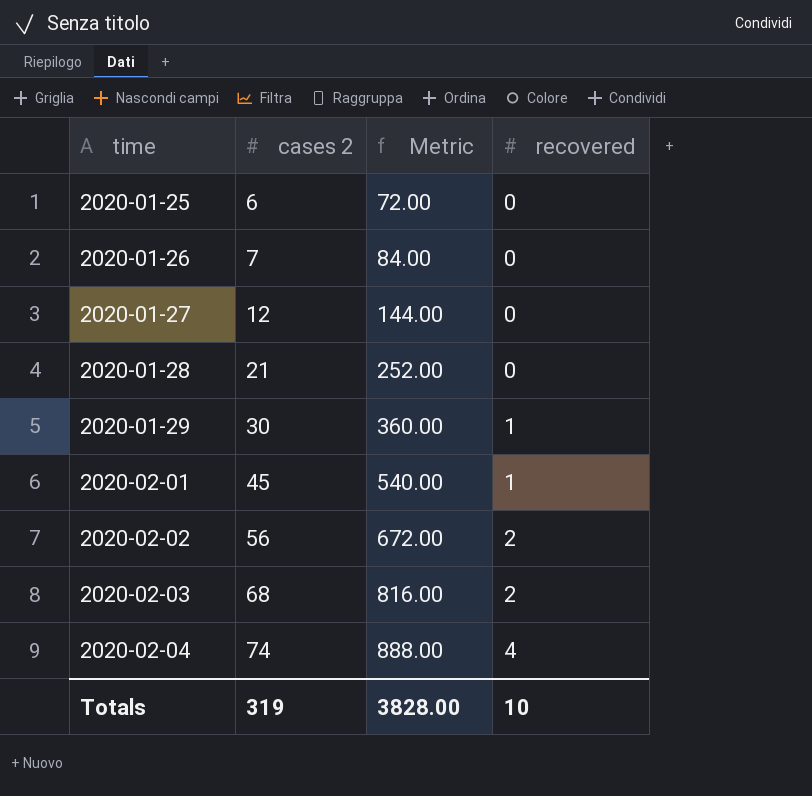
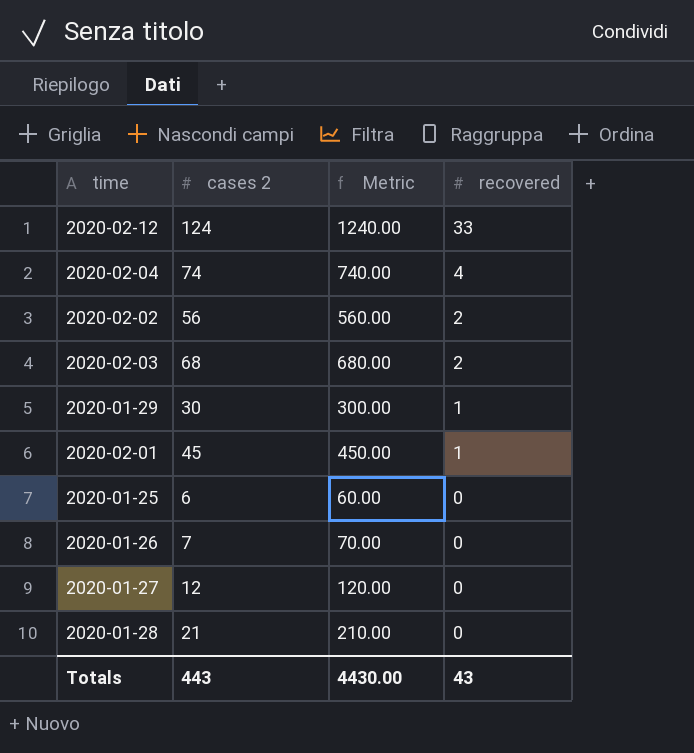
row order: time ascending -> recovered descending
column Metric | formula: [cases 2] * 12 -> [cases 2] * 10
row 2020-02-12: none -> 124 | 1240.00 | 33
Totals | cases 2: 319 -> 443
Totals | Metric: 3828.00 -> 4430.00
Totals | recovered: 10 -> 43

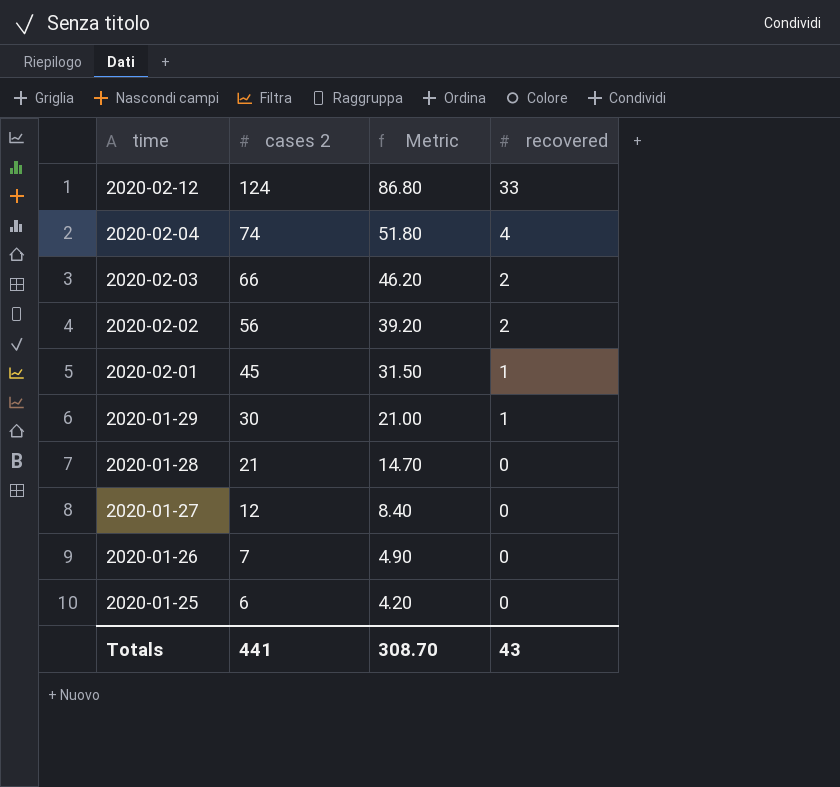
row order: recovered descending -> time descending
column Metric | formula: [cases 2] * 10 -> [cases 2] * 0.7
2020-02-03 | cases 2: 68 -> 66
Totals | cases 2: 443 -> 441
Totals | Metric: 4430.00 -> 308.70

